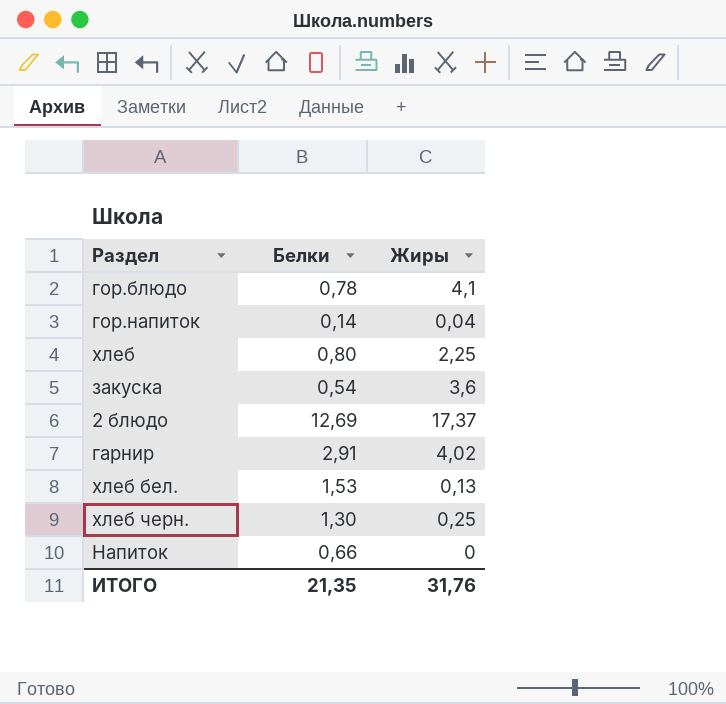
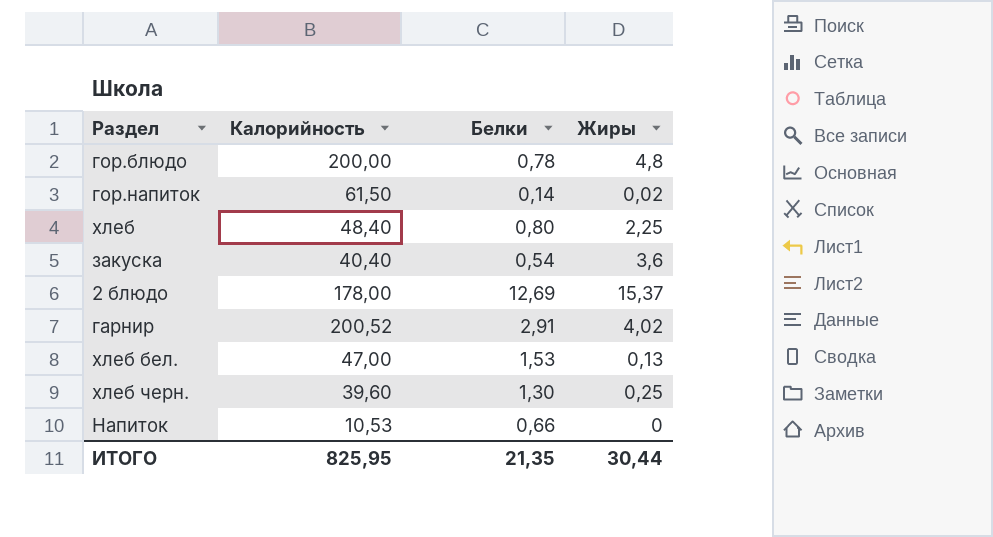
column Калорийность | position: none -> 2
гор.блюдо | Жиры: 4,1 -> 4,8
гор.напиток | Жиры: 0,04 -> 0,02
2 блюдо | Жиры: 17,37 -> 15,37
ИТОГО | Жиры: 31,76 -> 30,44

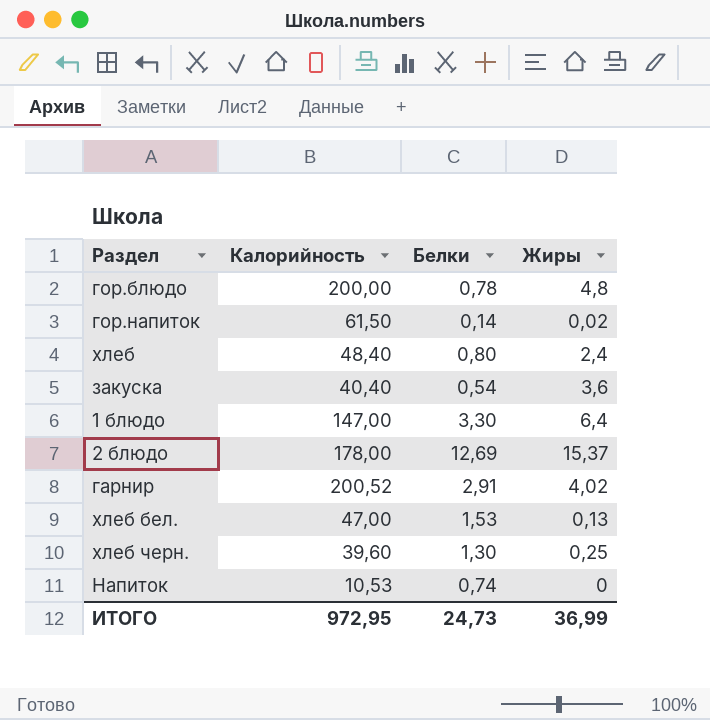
хлеб | Жиры: 2,25 -> 2,4
row 1 блюдо: none -> 147,00 | 3,30 | 6,4
Напиток | Белки: 0,66 -> 0,74
ИТОГО | Калорийность: 825,95 -> 972,95
ИТОГО | Белки: 21,35 -> 24,73
ИТОГО | Жиры: 30,44 -> 36,99

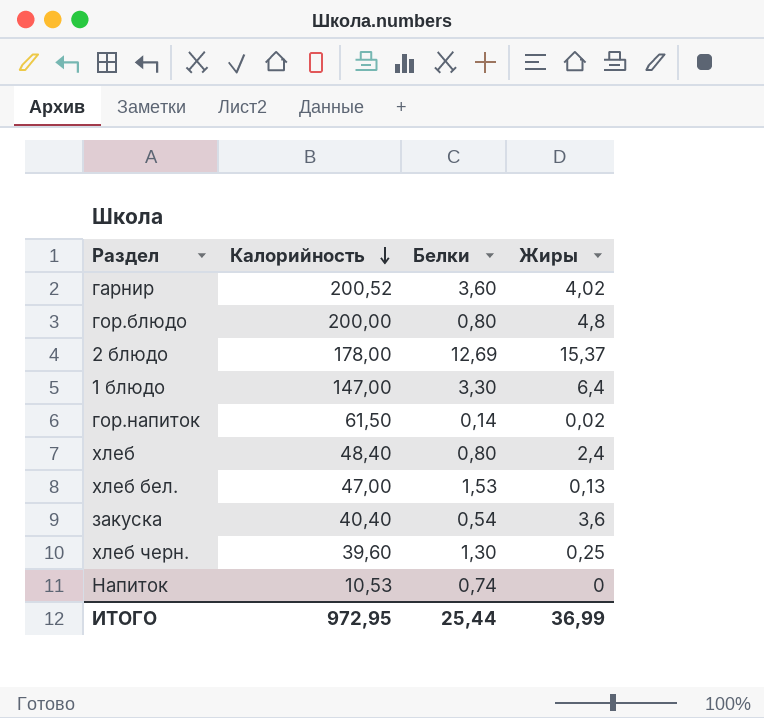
row order: none -> Калорийность descending
гарнир | Белки: 2,91 -> 3,60
гор.блюдо | Белки: 0,78 -> 0,80
ИТОГО | Белки: 24,73 -> 25,44

